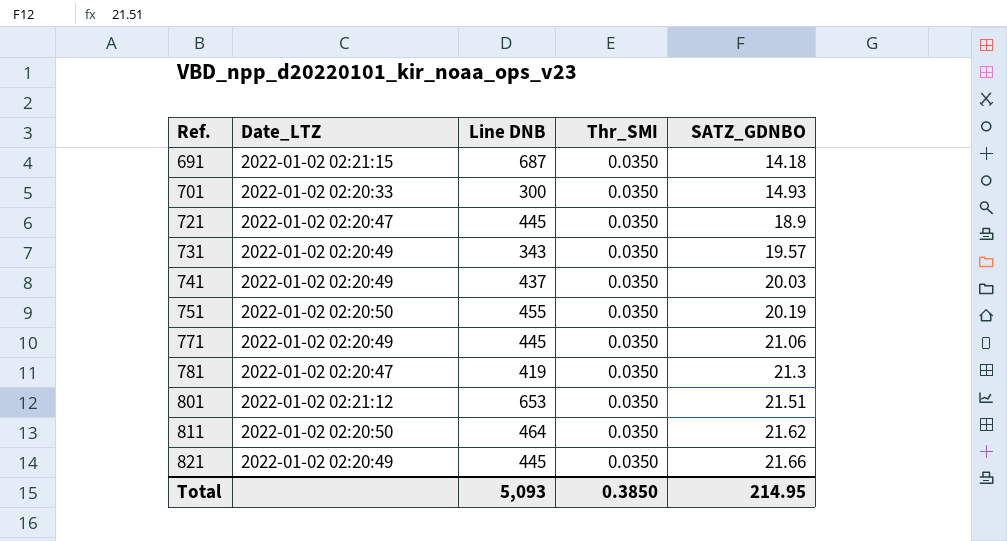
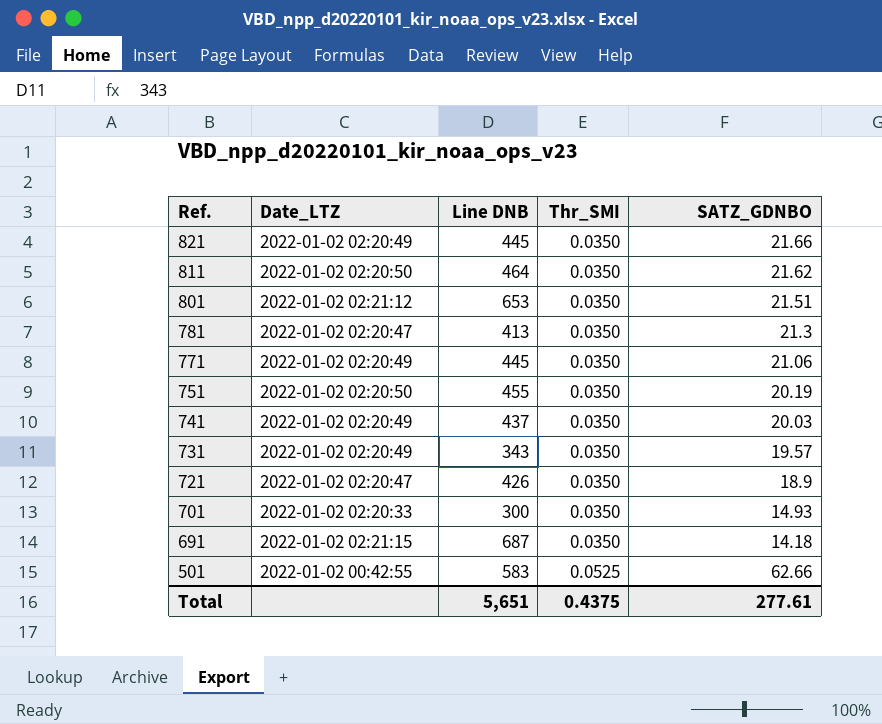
row order: Ref. ascending -> Ref. descending
781 | Line DNB: 419 -> 413
721 | Line DNB: 445 -> 426
row 501: none -> 2022-01-02 00:42:55 | 583 | 0.0525 | 62.66
Total | Line DNB: 5,093 -> 5,651
Total | Thr_SMI: 0.3850 -> 0.4375
Total | SATZ_GDNBO: 214.95 -> 277.61

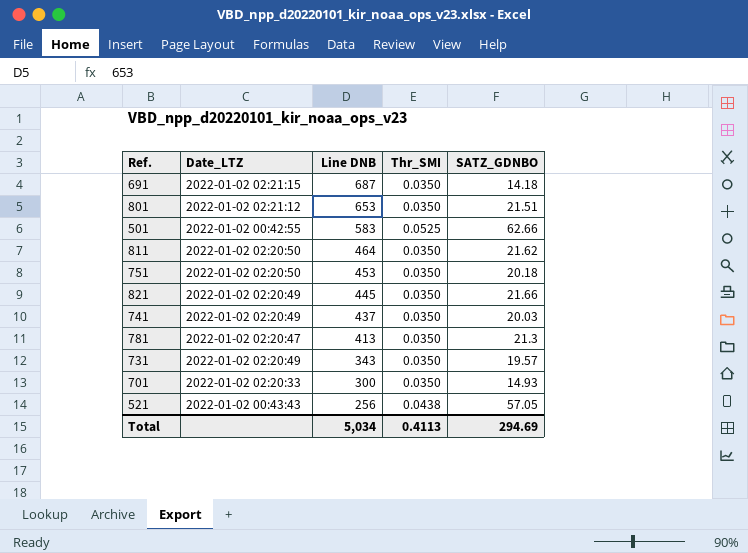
row order: Ref. descending -> Line DNB descending
row 771: 2022-01-02 02:20:49 | 445 | 0.0350 | 21.06 -> none
row 721: 2022-01-02 02:20:47 | 426 | 0.0350 | 18.9 -> none
751 | Line DNB: 455 -> 453
751 | SATZ_GDNBO: 20.19 -> 20.18
row 521: none -> 2022-01-02 00:43:43 | 256 | 0.0438 | 57.05
Total | Line DNB: 5,651 -> 5,034
Total | Thr_SMI: 0.4375 -> 0.4113
Total | SATZ_GDNBO: 277.61 -> 294.69

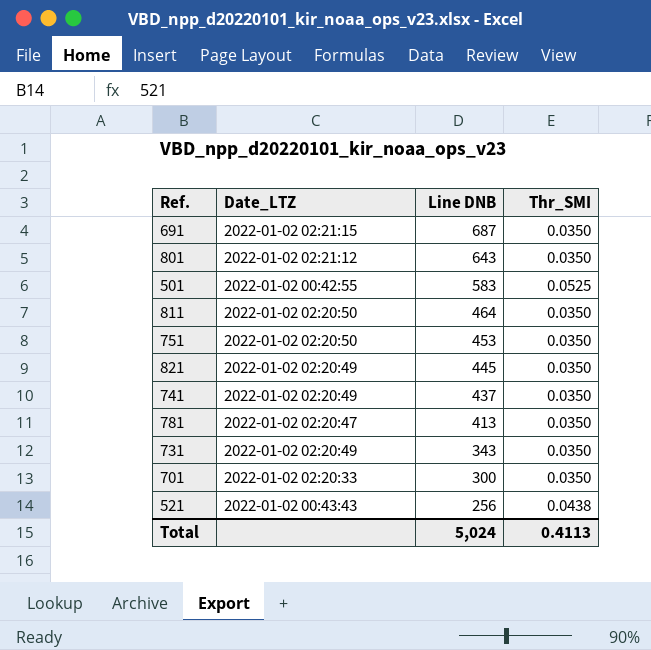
column SATZ_GDNBO | position: 5 -> none
801 | Line DNB: 653 -> 643
Total | Line DNB: 5,034 -> 5,024

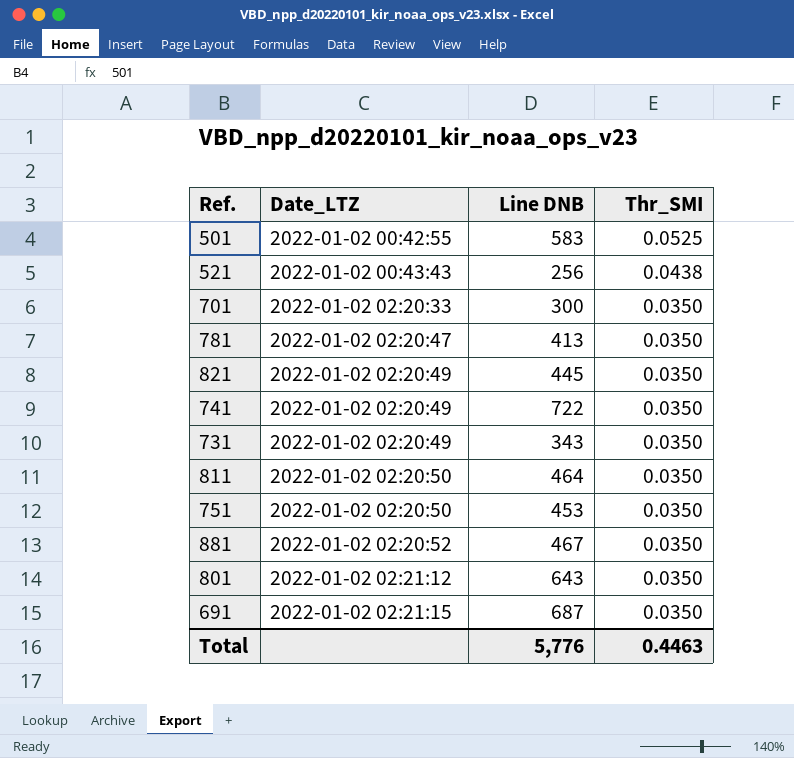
row order: Line DNB descending -> Date_LTZ ascending
741 | Line DNB: 437 -> 722
row 881: none -> 2022-01-02 02:20:52 | 467 | 0.0350
Total | Line DNB: 5,024 -> 5,776
Total | Thr_SMI: 0.4113 -> 0.4463

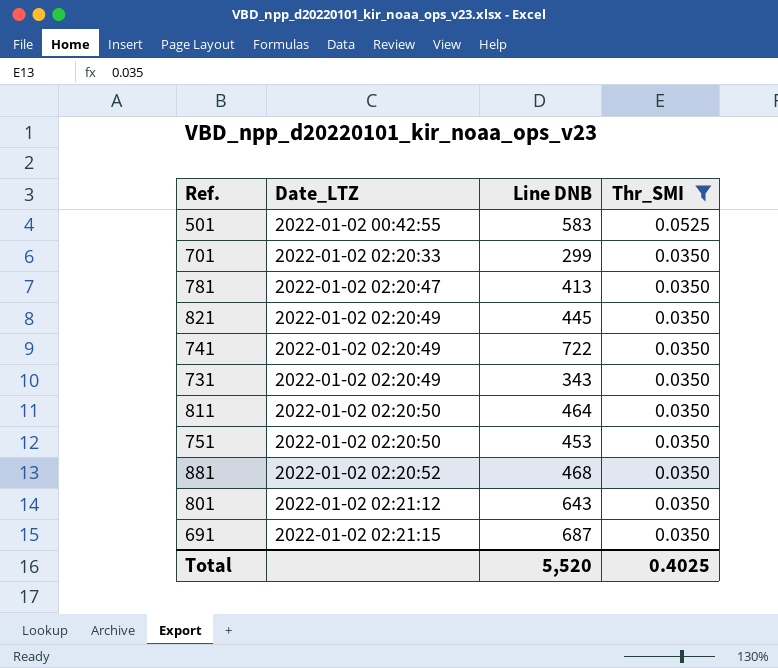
filter: none -> Thr_SMI != 0.0438
701 | Line DNB: 300 -> 299
881 | Line DNB: 467 -> 468
Total | Line DNB: 5,776 -> 5,520
Total | Thr_SMI: 0.4463 -> 0.4025

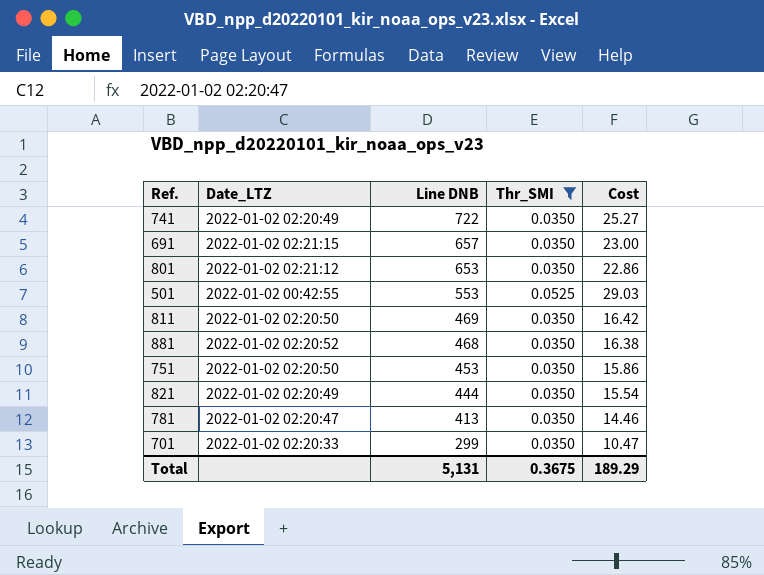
row order: Date_LTZ ascending -> Line DNB descending
column Cost | formula: none -> [Line DNB] * [Thr_SMI]
row 731: 2022-01-02 02:20:49 | 343 | 0.0350 -> none
691 | Line DNB: 687 -> 657
801 | Line DNB: 643 -> 653
501 | Line DNB: 583 -> 553
811 | Line DNB: 464 -> 469
821 | Line DNB: 445 -> 444
Total | Line DNB: 5,520 -> 5,131
Total | Thr_SMI: 0.4025 -> 0.3675

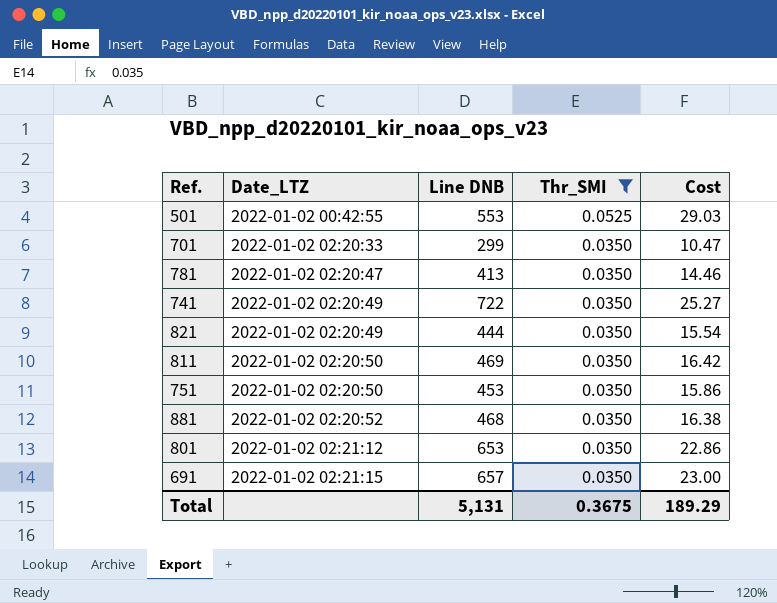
row order: Line DNB descending -> Date_LTZ ascending

